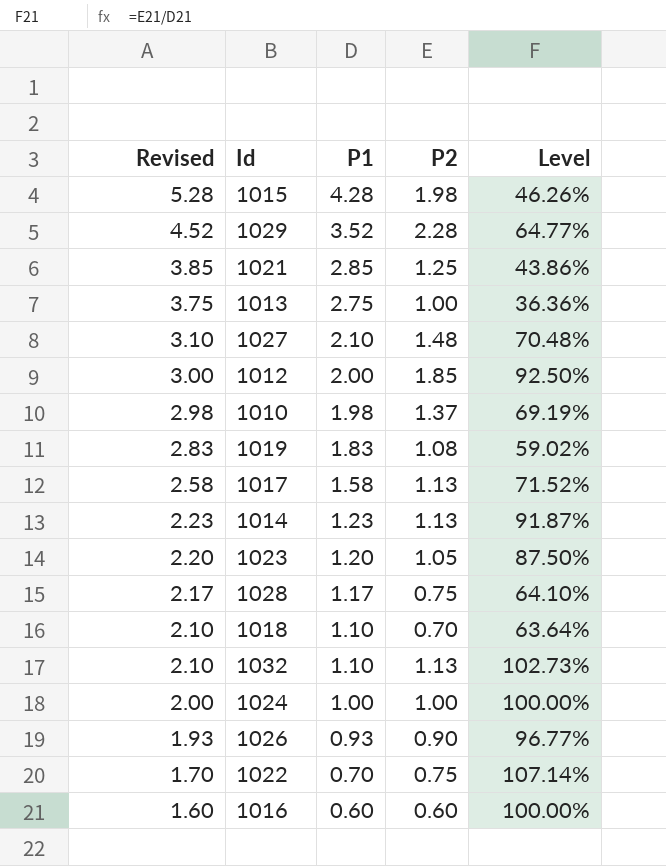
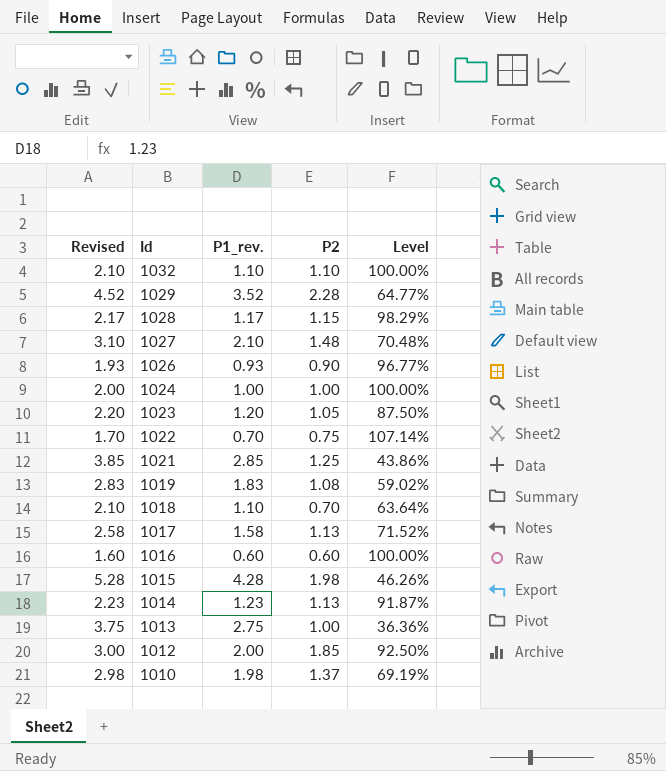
row order: Revised descending -> Id descending
column name: P1 -> P1_rev.
1032 | P2: 1.13 -> 1.10
1032 | Level: 102.73% -> 100.00%
1028 | P2: 0.75 -> 1.15
1028 | Level: 64.10% -> 98.29%

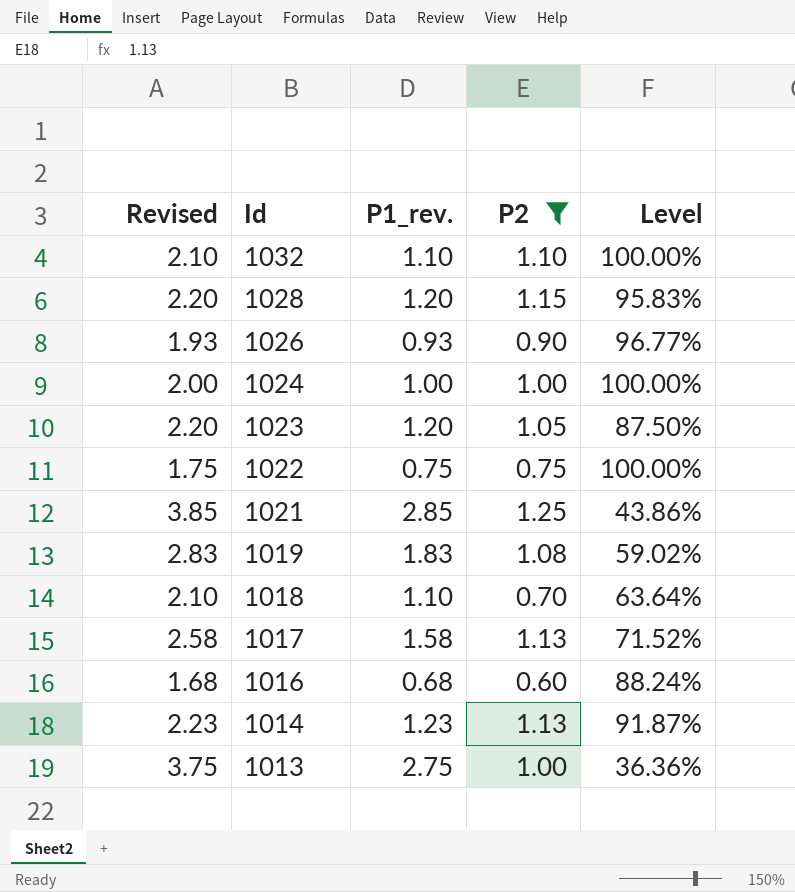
filter: none -> P2 <= 1.25
1028 | Revised: 2.17 -> 2.20
1028 | P1_rev.: 1.17 -> 1.20
1028 | Level: 98.29% -> 95.83%
1022 | Revised: 1.70 -> 1.75
1022 | P1_rev.: 0.70 -> 0.75
1022 | Level: 107.14% -> 100.00%
1016 | Revised: 1.60 -> 1.68
1016 | P1_rev.: 0.60 -> 0.68
1016 | Level: 100.00% -> 88.24%

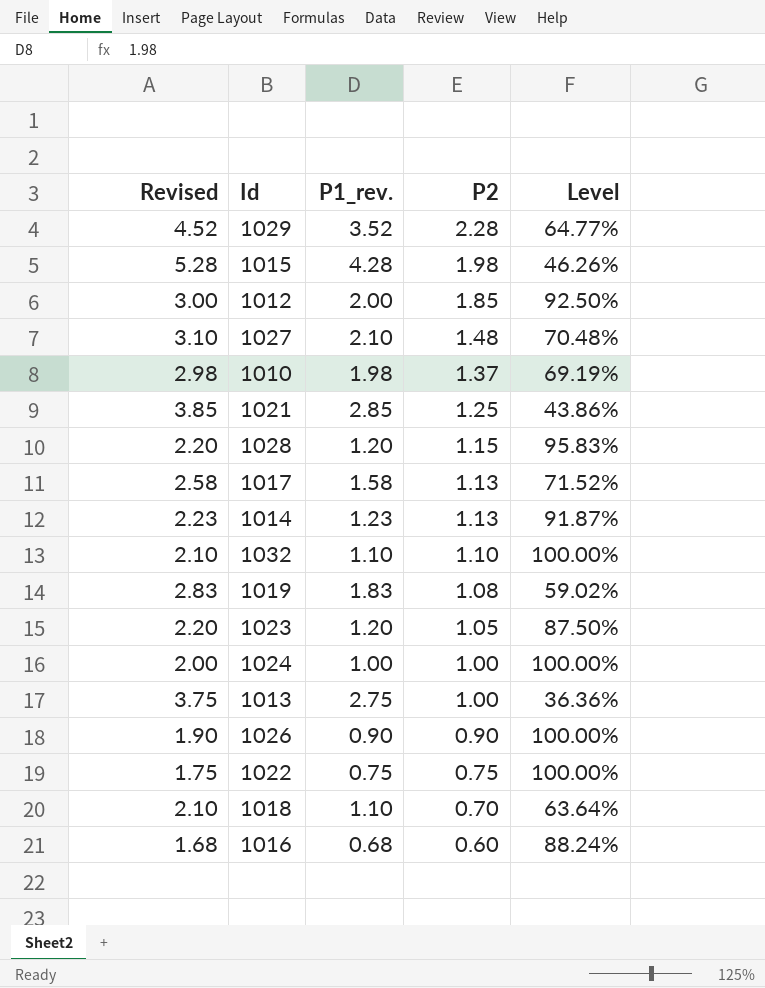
filter: P2 <= 1.25 -> none
row order: Id descending -> P2 descending
1026 | Revised: 1.93 -> 1.90
1026 | P1_rev.: 0.93 -> 0.90
1026 | Level: 96.77% -> 100.00%

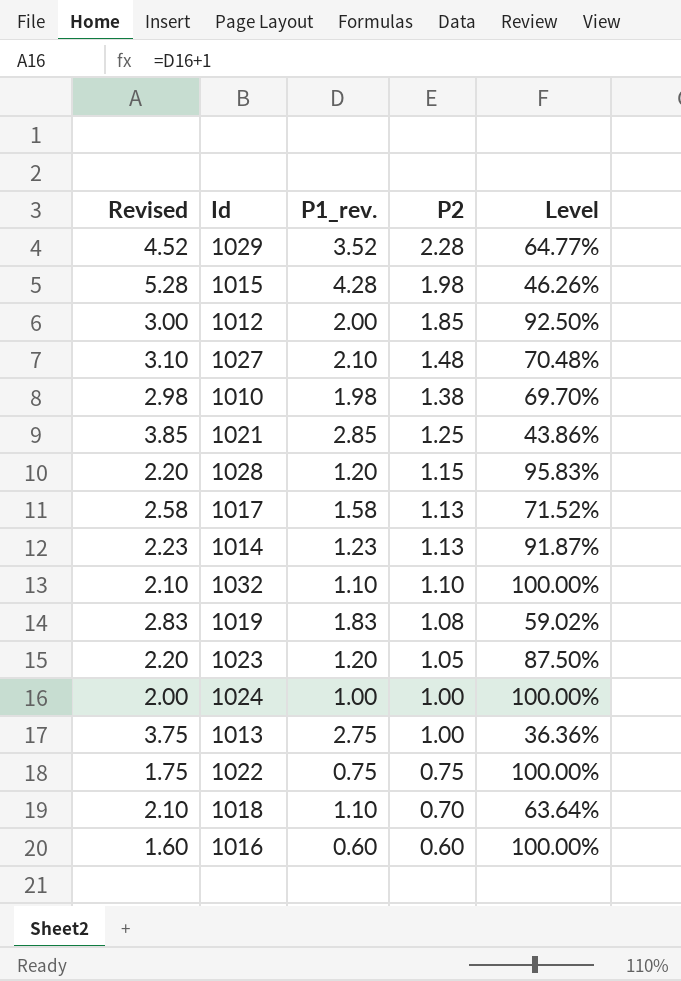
row 1026: 1.90 | 0.90 | 0.90 | 100.00% -> none
1010 | P2: 1.37 -> 1.38
1010 | Level: 69.19% -> 69.70%
1016 | Revised: 1.68 -> 1.60
1016 | P1_rev.: 0.68 -> 0.60
1016 | Level: 88.24% -> 100.00%

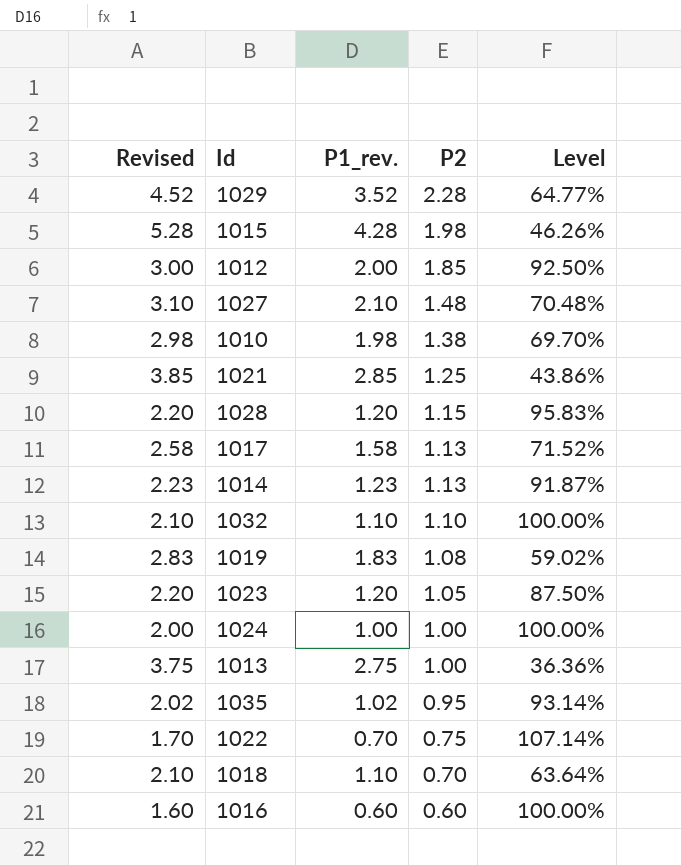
row 1035: none -> 2.02 | 1.02 | 0.95 | 93.14%
1022 | Revised: 1.75 -> 1.70
1022 | P1_rev.: 0.75 -> 0.70
1022 | Level: 100.00% -> 107.14%

